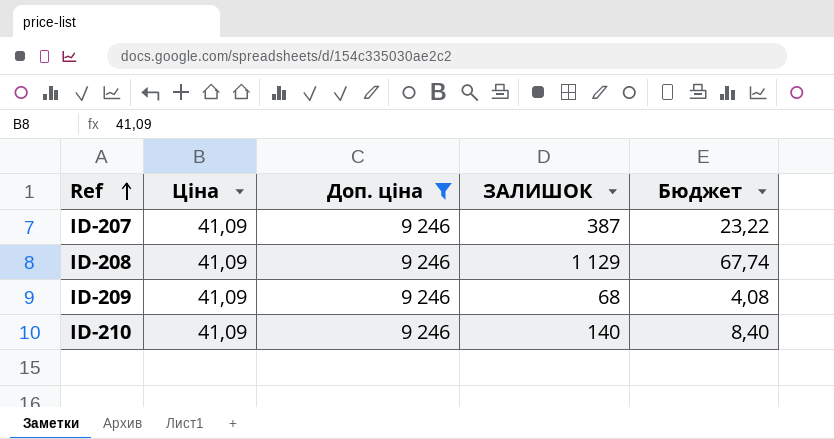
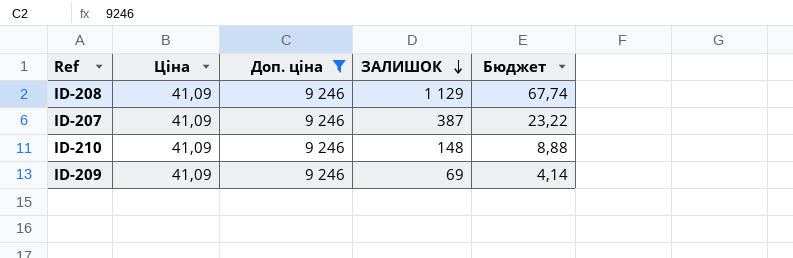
row order: Ref ascending -> ЗАЛИШОК descending
ID-210 | ЗАЛИШОК: 140 -> 148
ID-210 | Бюджет: 8,40 -> 8,88
ID-209 | ЗАЛИШОК: 68 -> 69
ID-209 | Бюджет: 4,08 -> 4,14

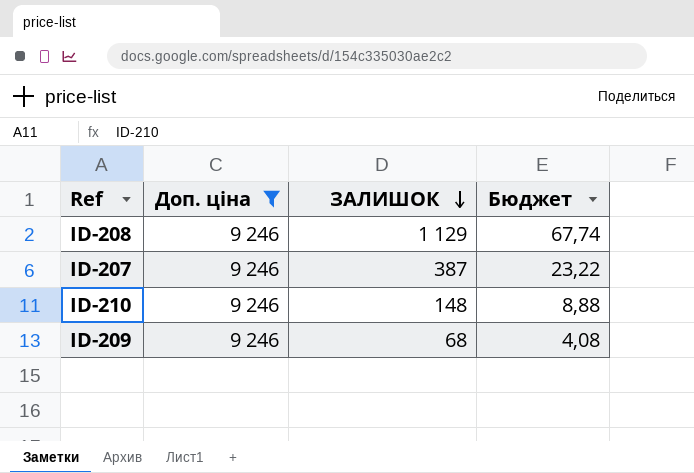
column Ціна | position: 2 -> none
ID-209 | ЗАЛИШОК: 69 -> 68
ID-209 | Бюджет: 4,14 -> 4,08

